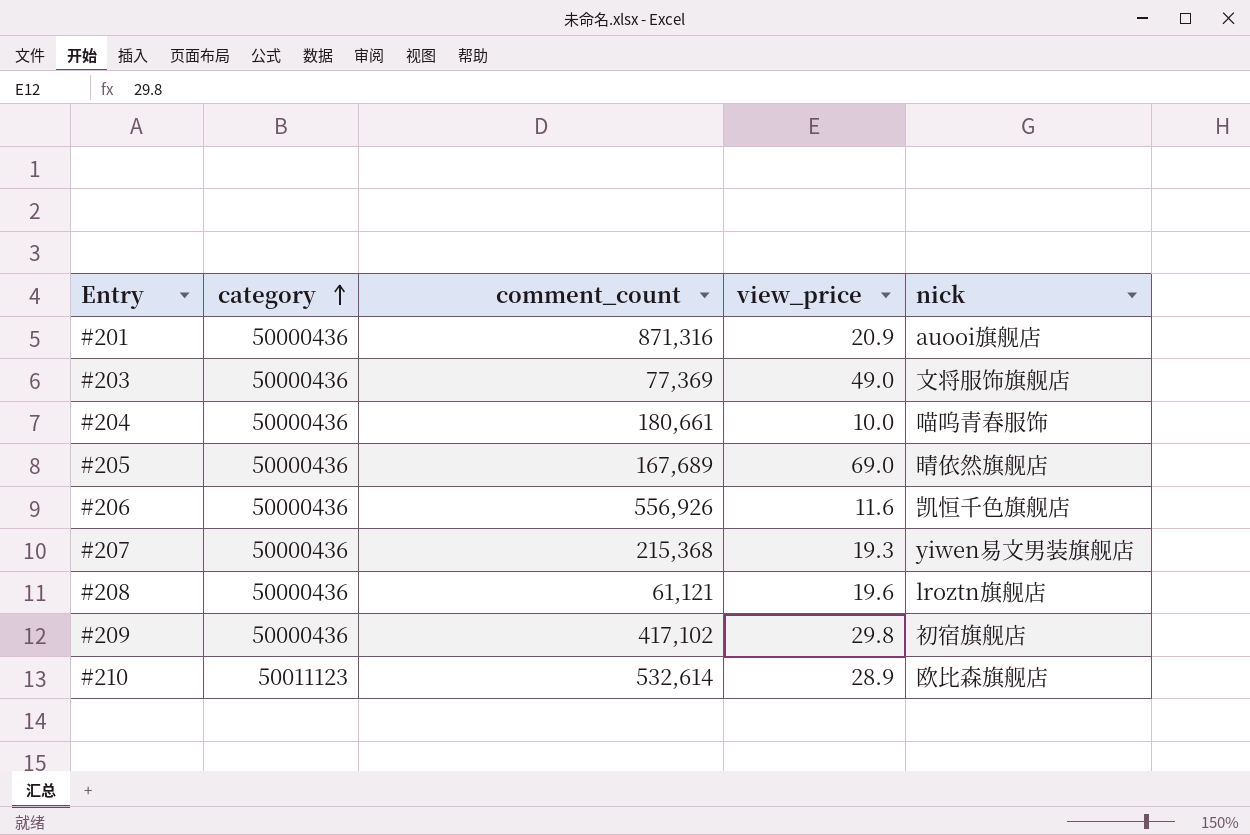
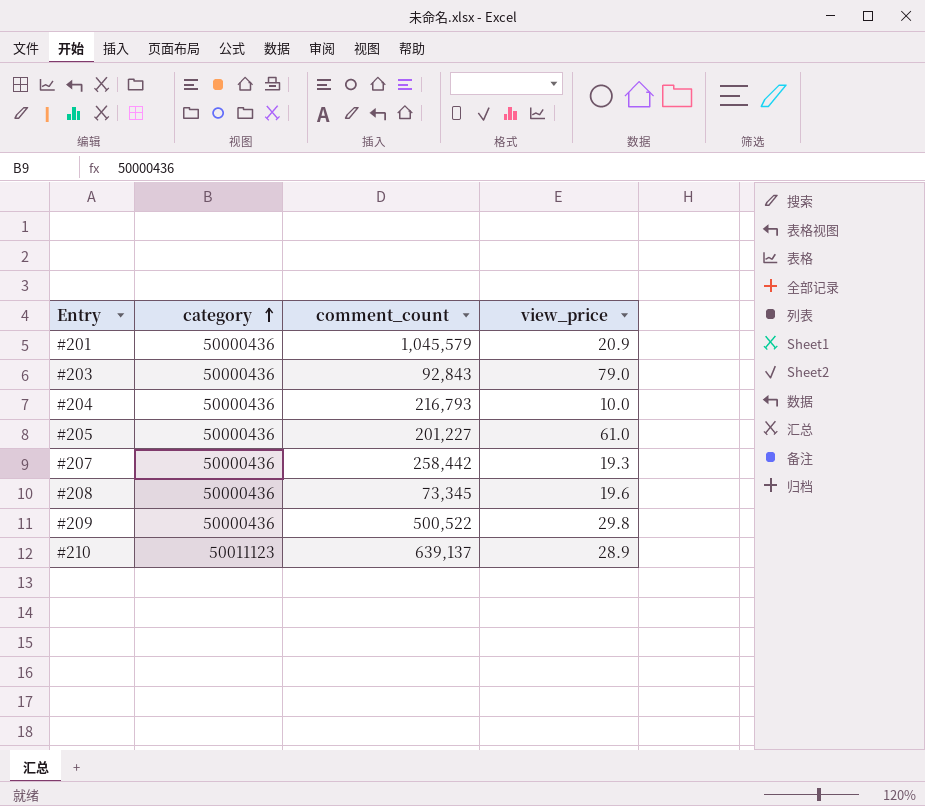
column nick | position: 5 -> none
row #206: 50000436 | 556,926 | 11.6 | 凯恒千色旗舰店 -> none
#201 | comment_count: 871,316 -> 1,045,579
#203 | comment_count: 77,369 -> 92,843
#203 | view_price: 49.0 -> 79.0
#204 | comment_count: 180,661 -> 216,793
#205 | comment_count: 167,689 -> 201,227
#205 | view_price: 69.0 -> 61.0
#207 | comment_count: 215,368 -> 258,442
#208 | comment_count: 61,121 -> 73,345
#209 | comment_count: 417,102 -> 500,522
#210 | comment_count: 532,614 -> 639,137

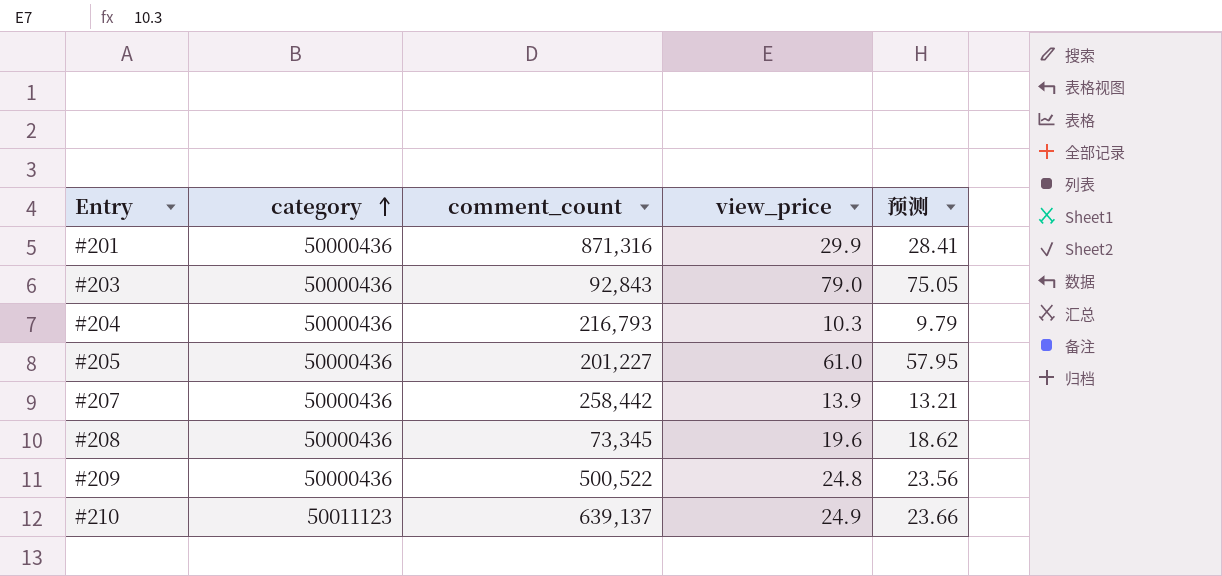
column 预测 | formula: none -> [view_price] * 0.95
#201 | comment_count: 1,045,579 -> 871,316
#201 | view_price: 20.9 -> 29.9
#204 | view_price: 10.0 -> 10.3
#207 | view_price: 19.3 -> 13.9
#209 | view_price: 29.8 -> 24.8
#210 | view_price: 28.9 -> 24.9

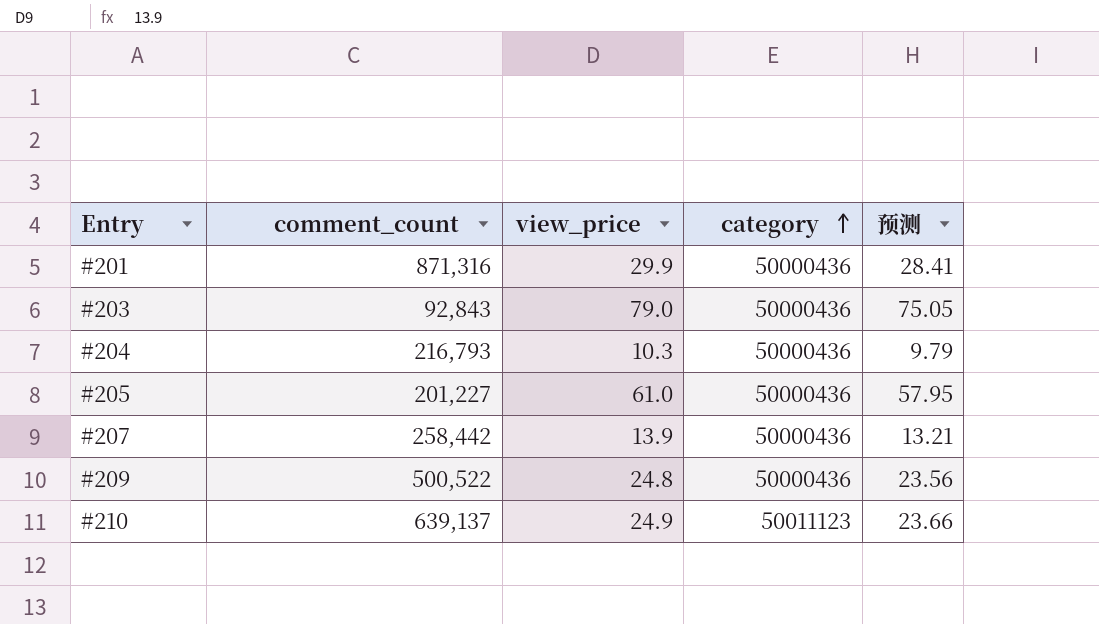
column category | position: 2 -> 4
row #208: 50000436 | 73,345 | 19.6 | 18.62 -> none

